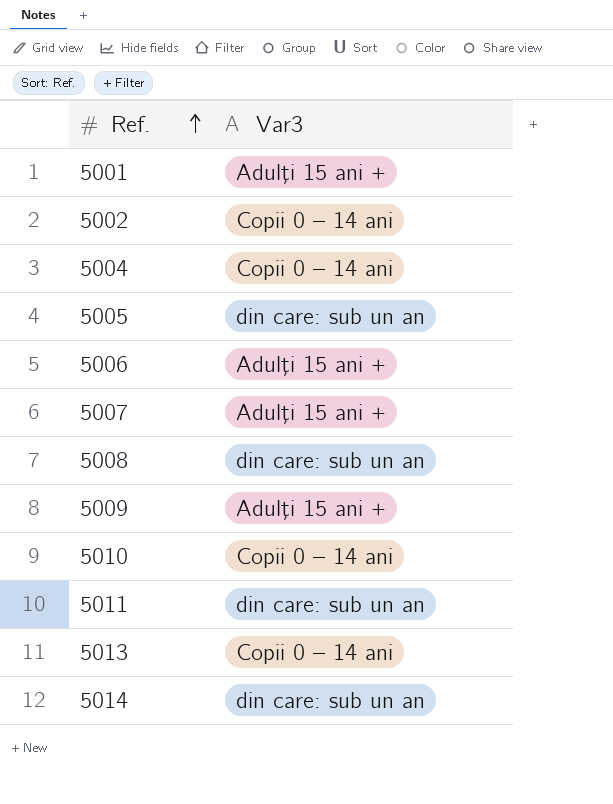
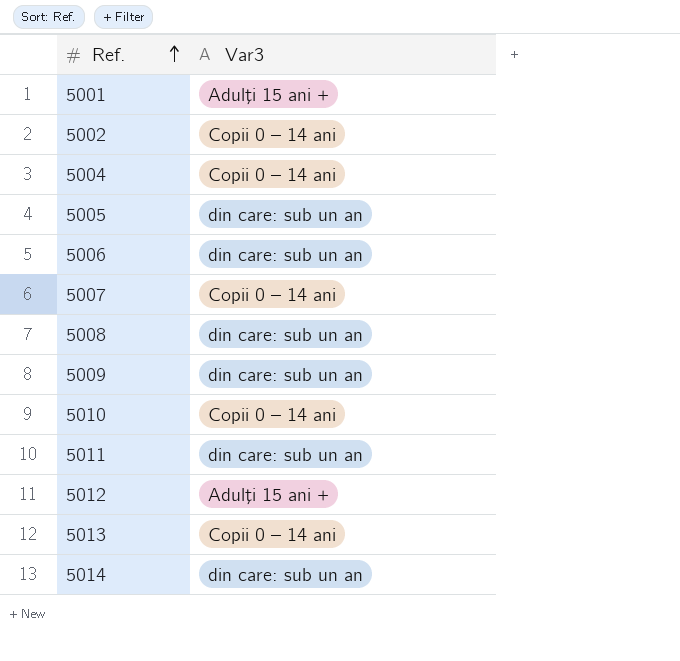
5006 | Var3: Adulţi 15 ani + -> din care: sub un an
5007 | Var3: Adulţi 15 ani + -> Copii 0 – 14 ani
5009 | Var3: Adulţi 15 ani + -> din care: sub un an
row 5012: none -> Adulţi 15 ani +

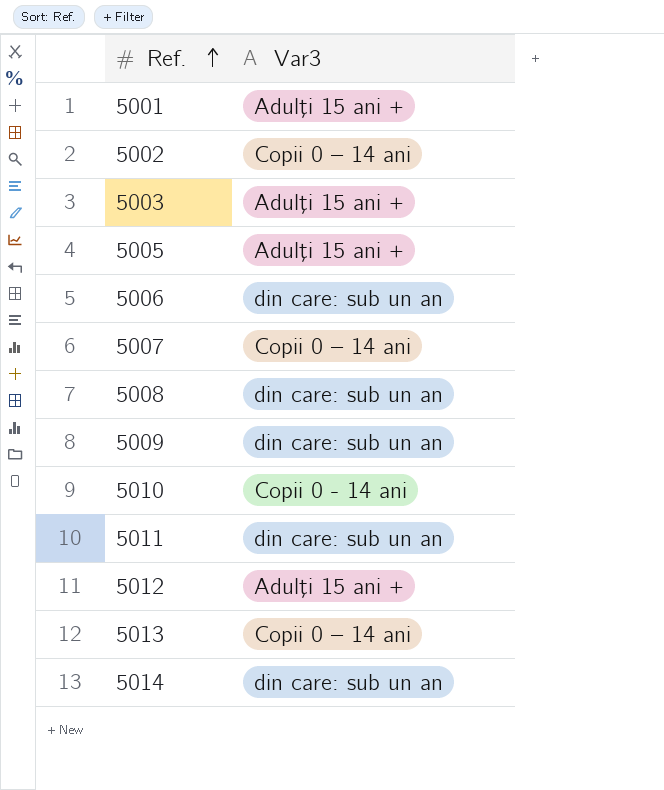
row 5004: Copii 0 – 14 ani -> none
row 5003: none -> Adulţi 15 ani +
5005 | Var3: din care: sub un an -> Adulţi 15 ani +
5010 | Var3: Copii 0 – 14 ani -> Copii 0 - 14 ani

